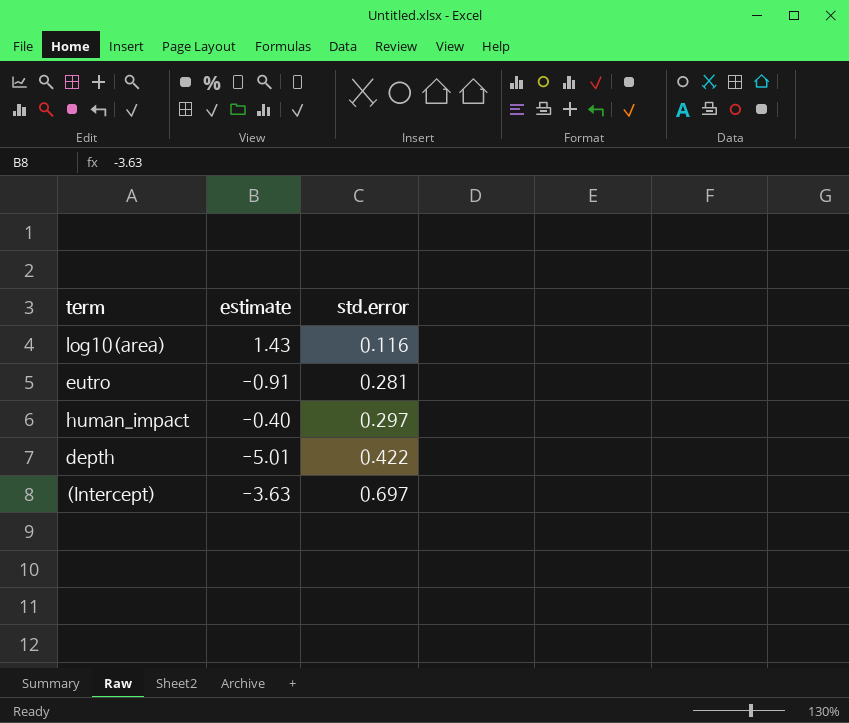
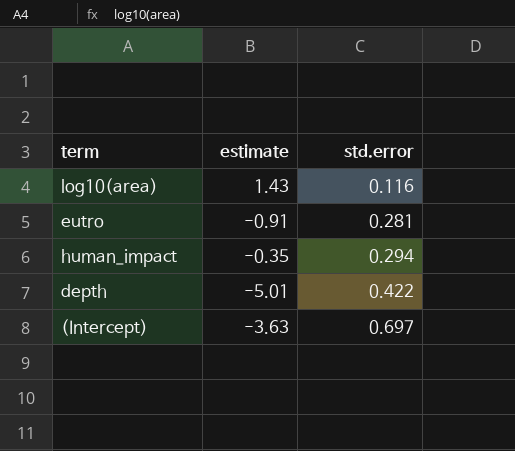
human_impact | estimate: -0.40 -> -0.35
human_impact | std.error: 0.297 -> 0.294

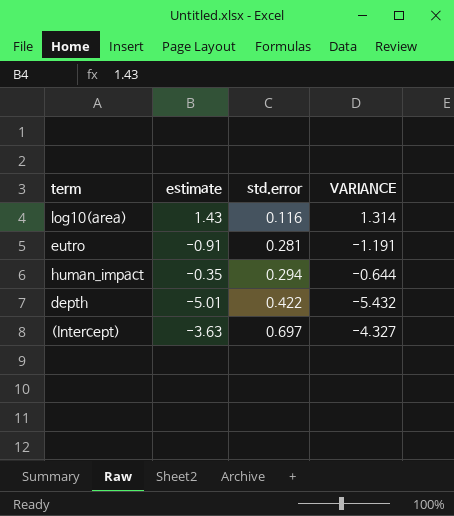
column VARIANCE | formula: none -> [estimate] - [std.error]

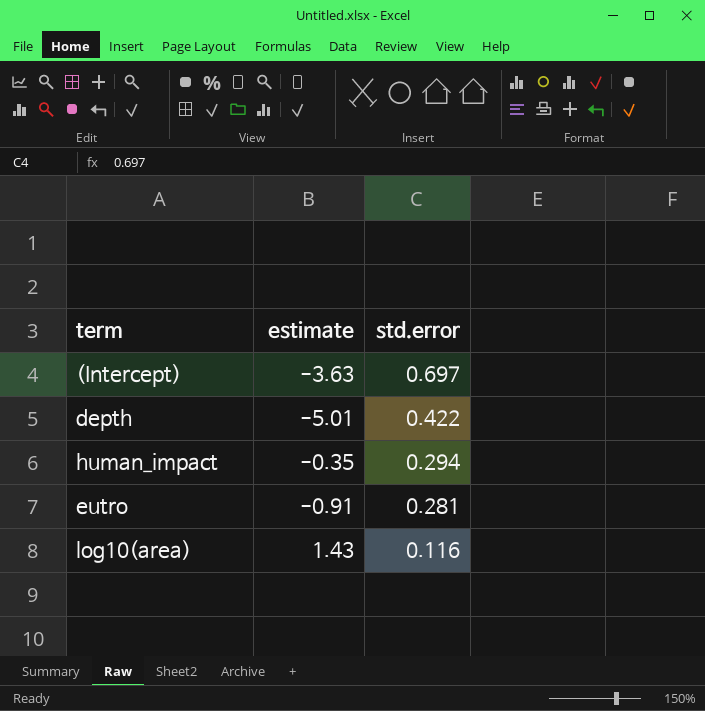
row order: std.error ascending -> std.error descending
column VARIANCE | formula: [estimate] - [std.error] -> none

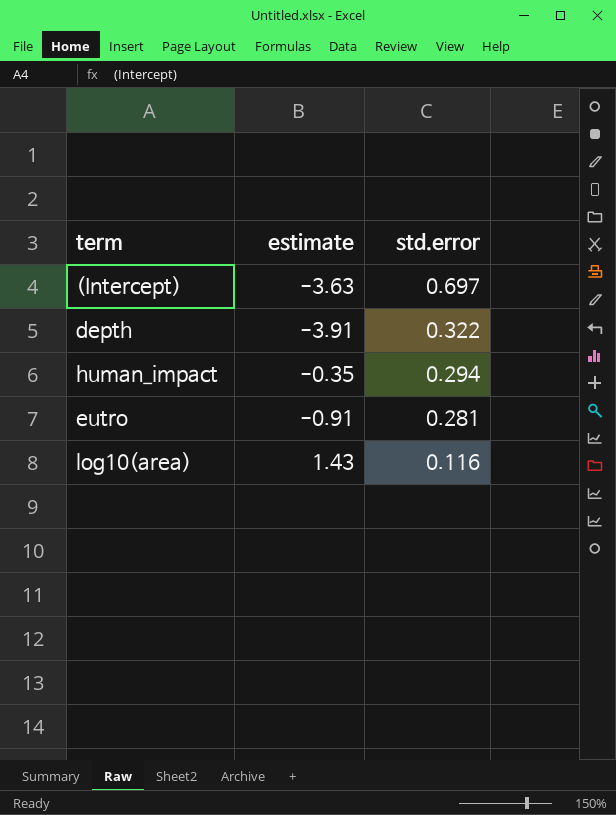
depth | estimate: -5.01 -> -3.91
depth | std.error: 0.422 -> 0.322

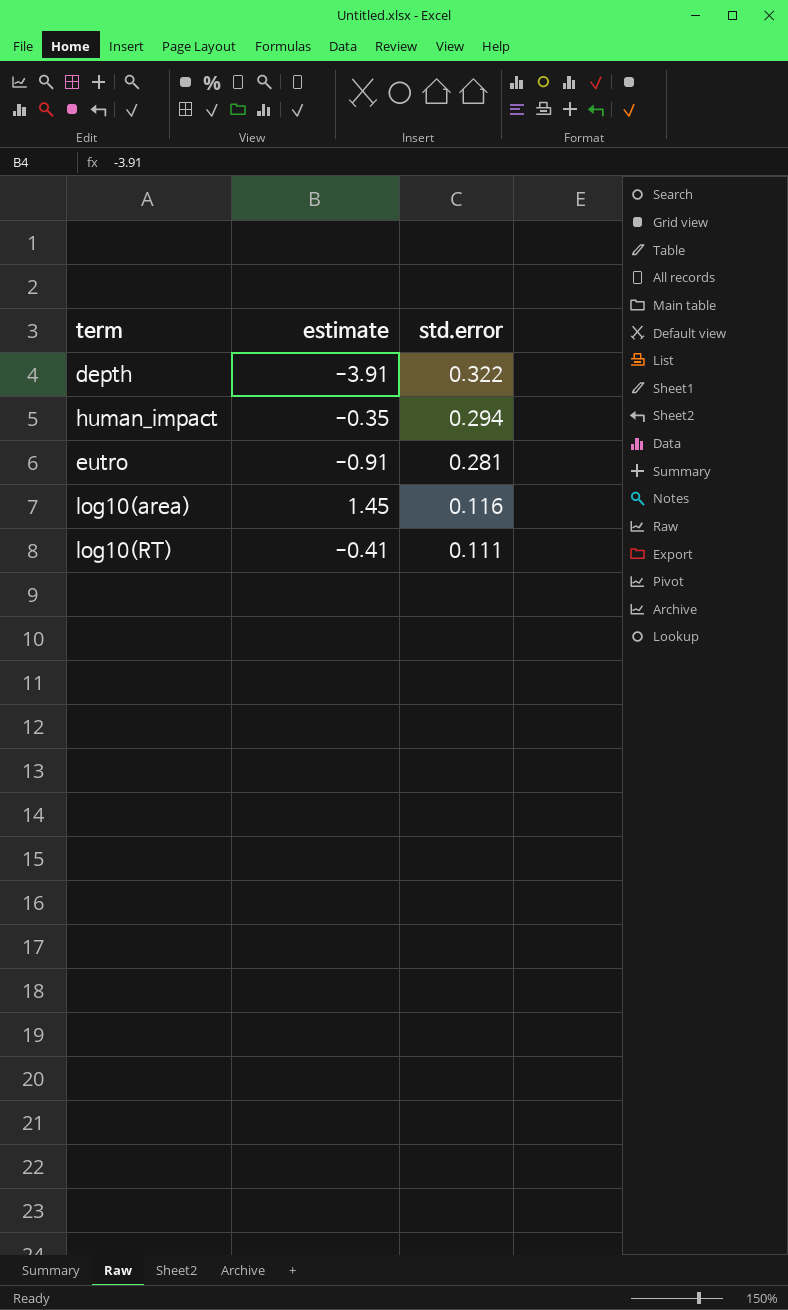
row (Intercept): -3.63 | 0.697 -> none
log10(area) | estimate: 1.43 -> 1.45
row log10(RT): none -> -0.41 | 0.111

